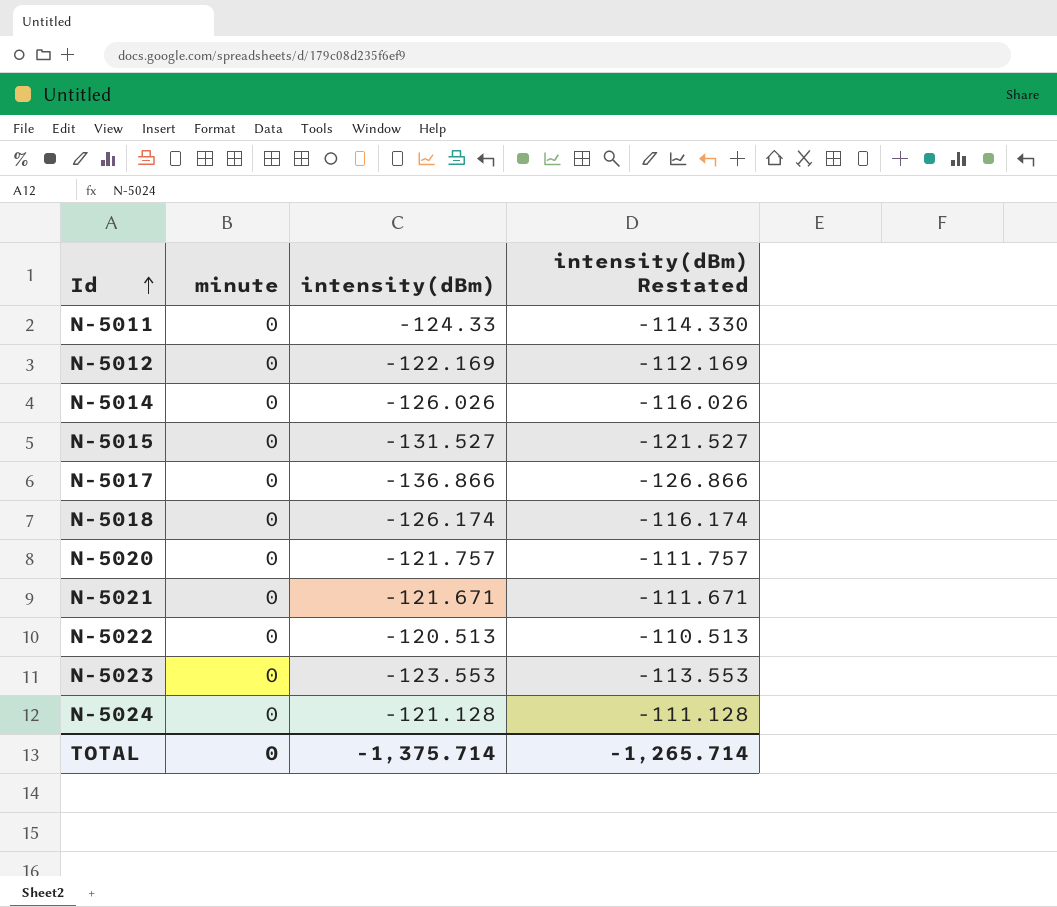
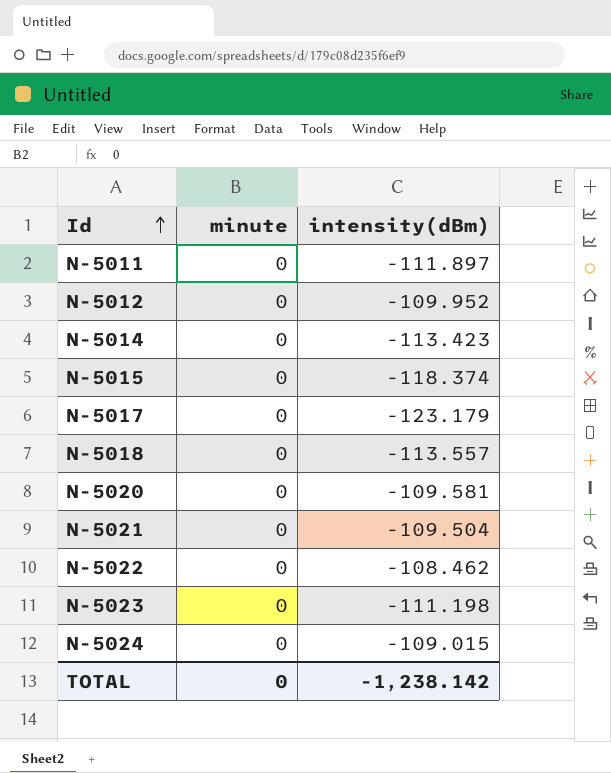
column intensity(dBm) Restated | formula: [intensity(dBm)] + 10 -> none
N-5011 | intensity(dBm): -124.33 -> -111.897
N-5012 | intensity(dBm): -122.169 -> -109.952
N-5014 | intensity(dBm): -126.026 -> -113.423
N-5015 | intensity(dBm): -131.527 -> -118.374
N-5017 | intensity(dBm): -136.866 -> -123.179
N-5018 | intensity(dBm): -126.174 -> -113.557
N-5020 | intensity(dBm): -121.757 -> -109.581
N-5021 | intensity(dBm): -121.671 -> -109.504
N-5022 | intensity(dBm): -120.513 -> -108.462
N-5023 | intensity(dBm): -123.553 -> -111.198
N-5024 | intensity(dBm): -121.128 -> -109.015
TOTAL | intensity(dBm): -1,375.714 -> -1,238.142

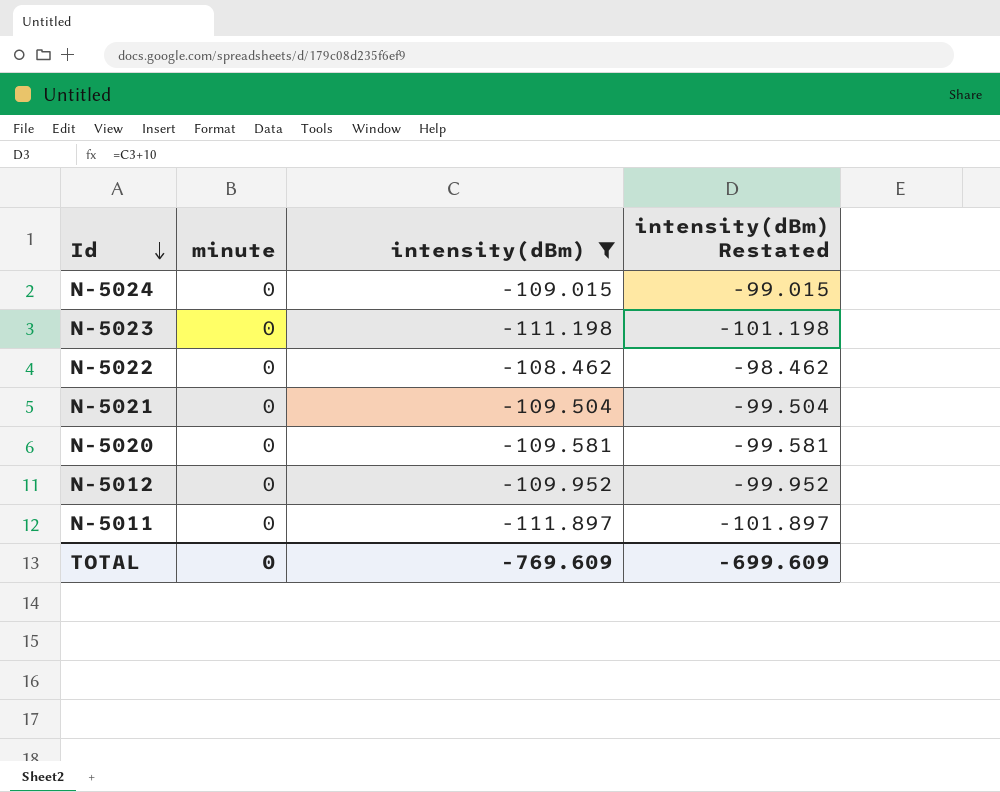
filter: none -> intensity(dBm) >= -111.897
row order: Id ascending -> Id descending
column intensity(dBm) Restated | formula: none -> [intensity(dBm)] + 10
TOTAL | intensity(dBm): -1,238.142 -> -769.609

